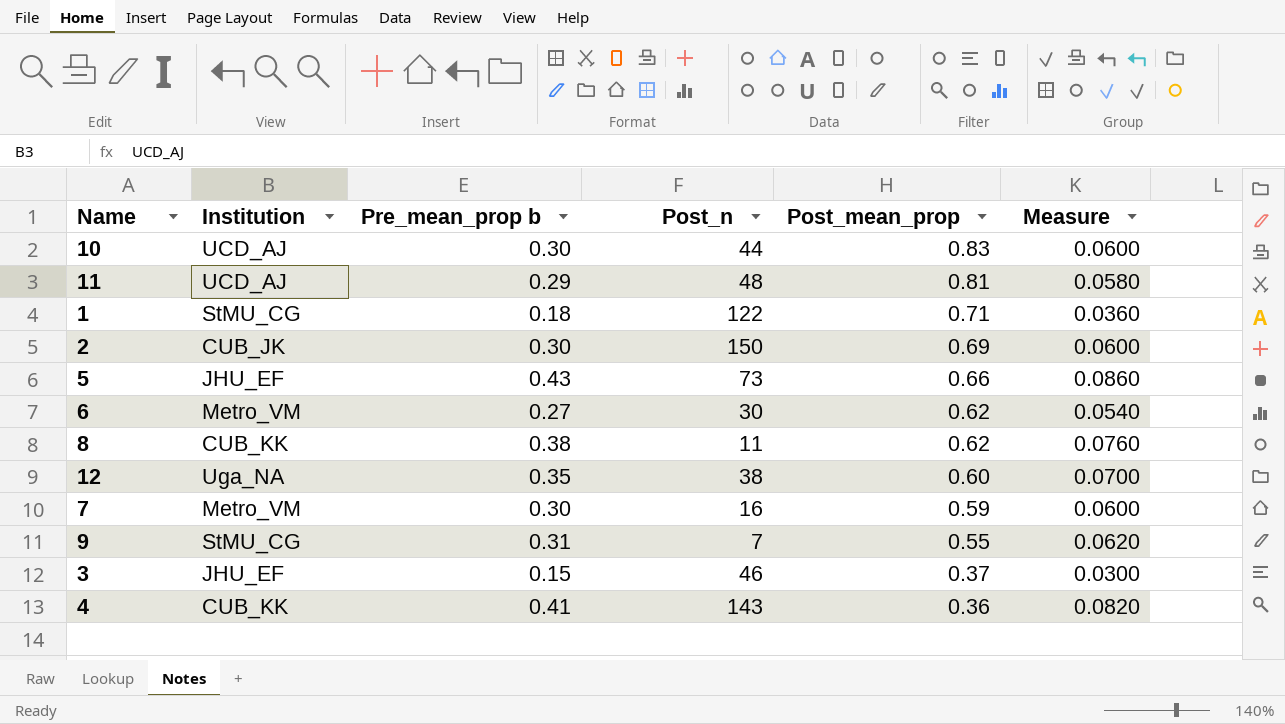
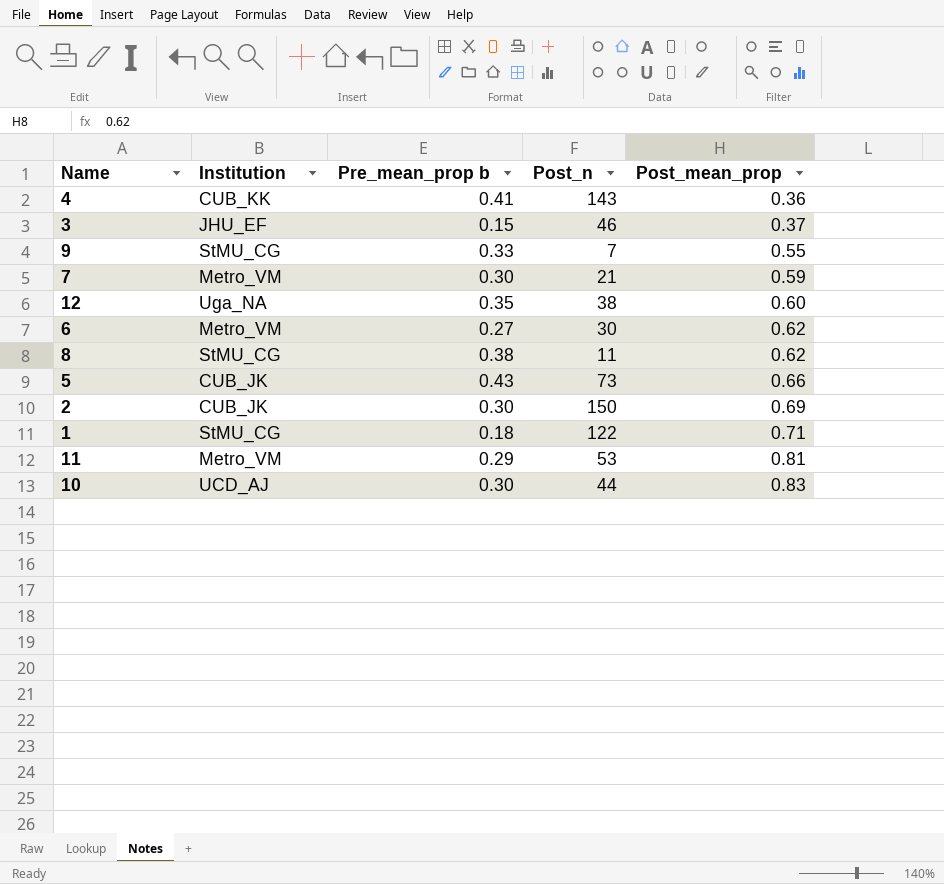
row order: Post_mean_prop descending -> Post_mean_prop ascending
column Measure | formula: [Pre_mean_prop b] * 0.2 -> none
9 | Pre_mean_prop b: 0.31 -> 0.33
7 | Post_n: 16 -> 21
8 | Institution: CUB_KK -> StMU_CG
5 | Institution: JHU_EF -> CUB_JK
11 | Institution: UCD_AJ -> Metro_VM
11 | Post_n: 48 -> 53

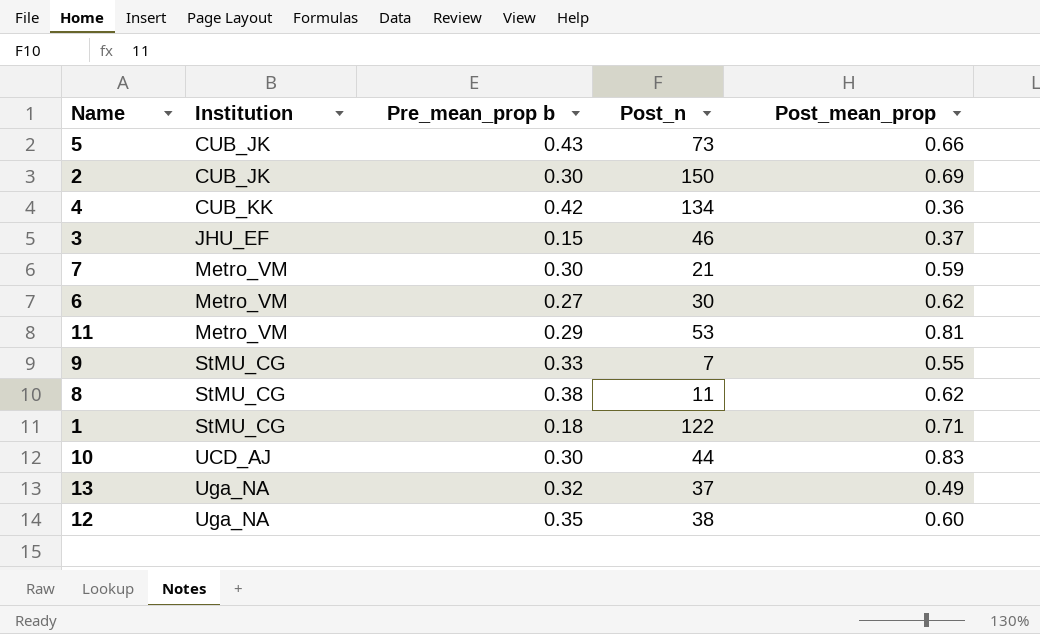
row order: Post_mean_prop ascending -> Institution ascending
4 | Pre_mean_prop b: 0.41 -> 0.42
4 | Post_n: 143 -> 134
row 13: none -> Uga_NA | 0.32 | 37 | 0.49

